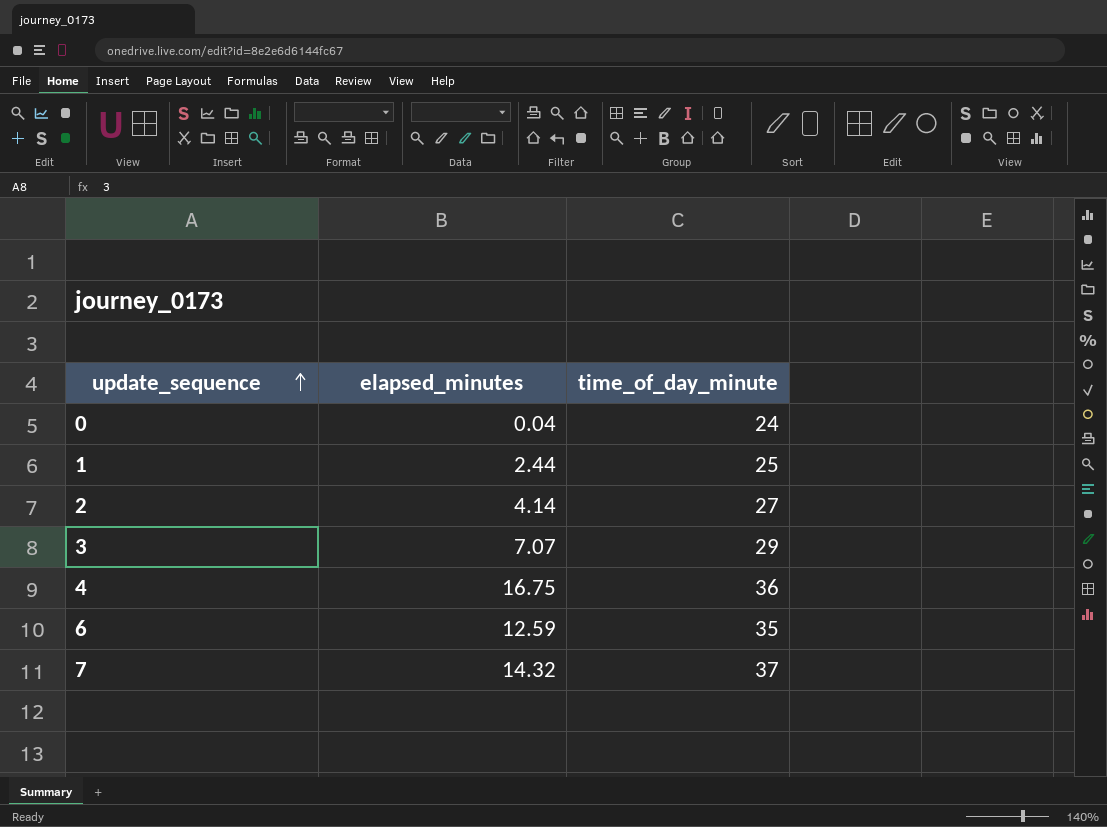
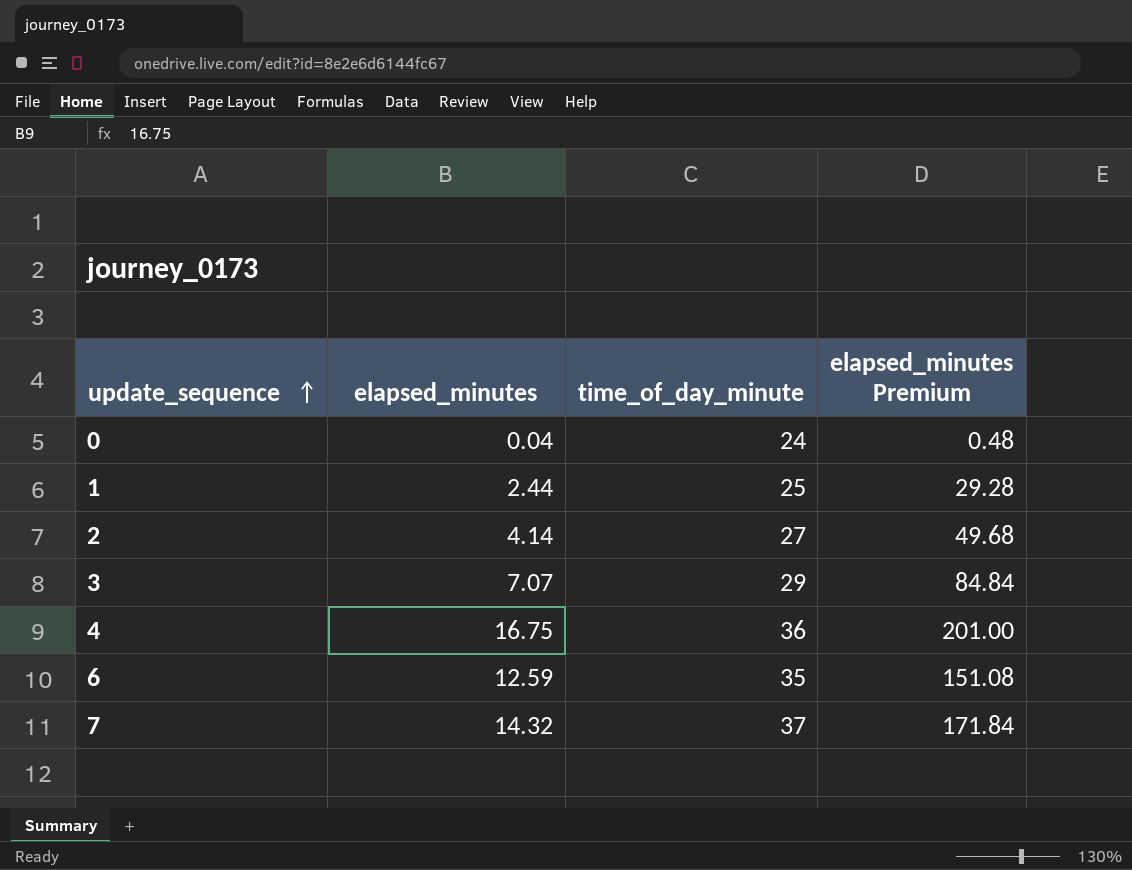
column elapsed_minutes Premium | formula: none -> [elapsed_minutes] * 12

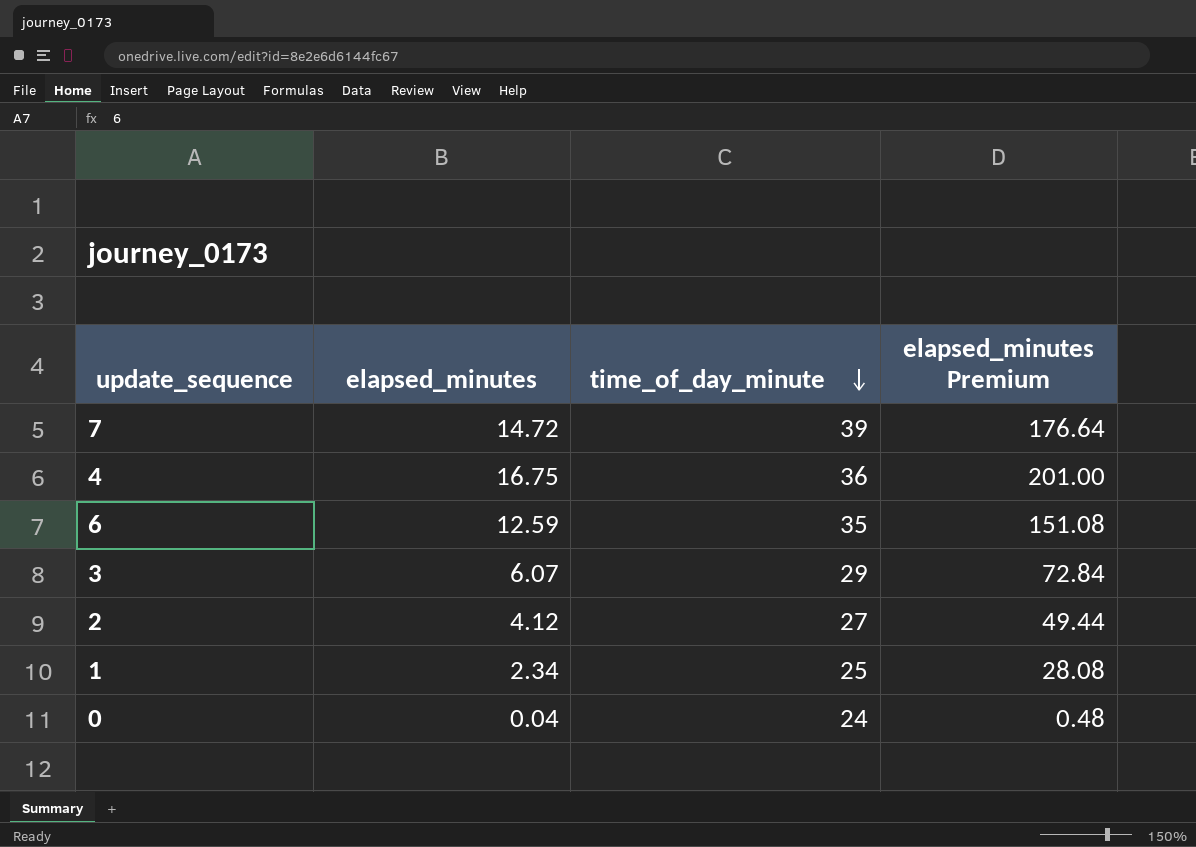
row order: update_sequence ascending -> time_of_day_minute descending
7 | elapsed_minutes: 14.32 -> 14.72
7 | time_of_day_minute: 37 -> 39
7 | elapsed_minutes Premium: 171.84 -> 176.64
3 | elapsed_minutes: 7.07 -> 6.07
3 | elapsed_minutes Premium: 84.84 -> 72.84
2 | elapsed_minutes: 4.14 -> 4.12
2 | elapsed_minutes Premium: 49.68 -> 49.44
1 | elapsed_minutes: 2.44 -> 2.34
1 | elapsed_minutes Premium: 29.28 -> 28.08

